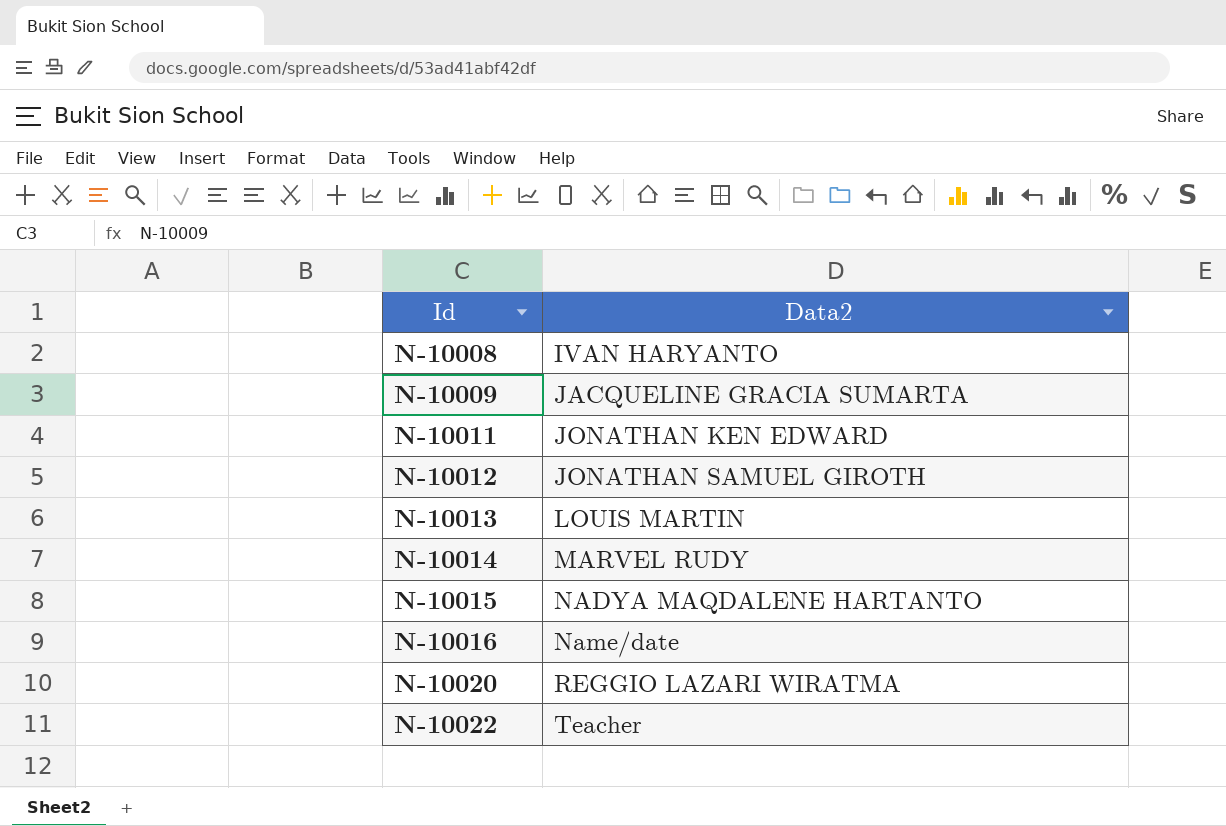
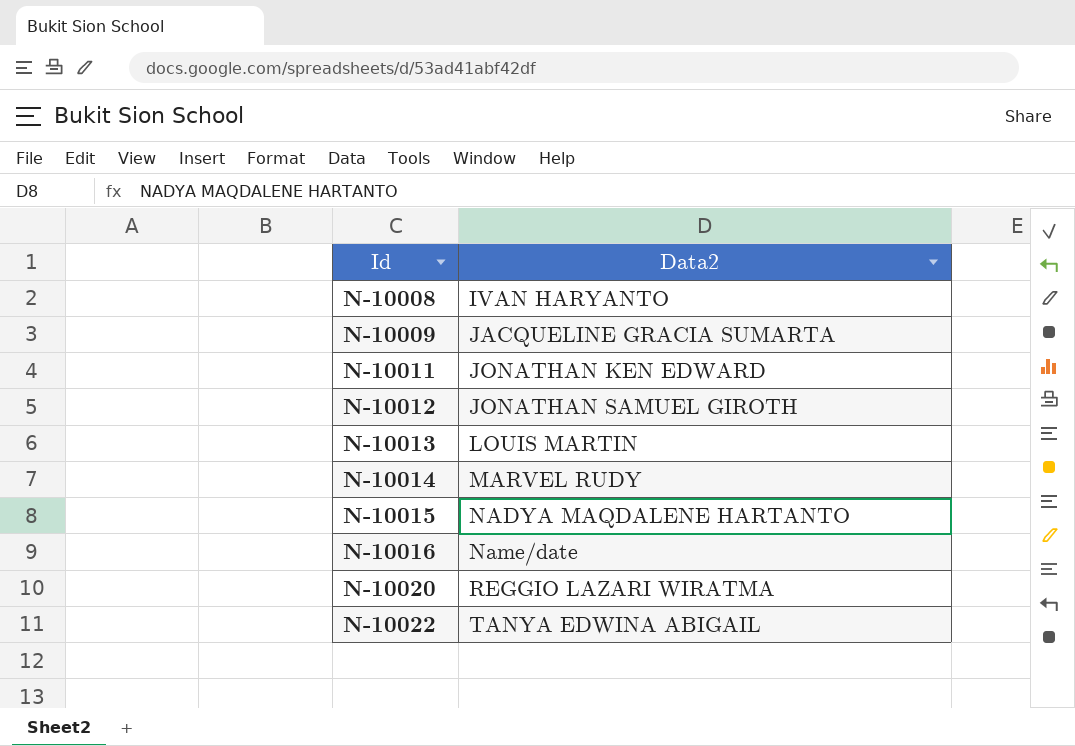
N-10022 | Data2: Teacher -> TANYA EDWINA ABIGAIL

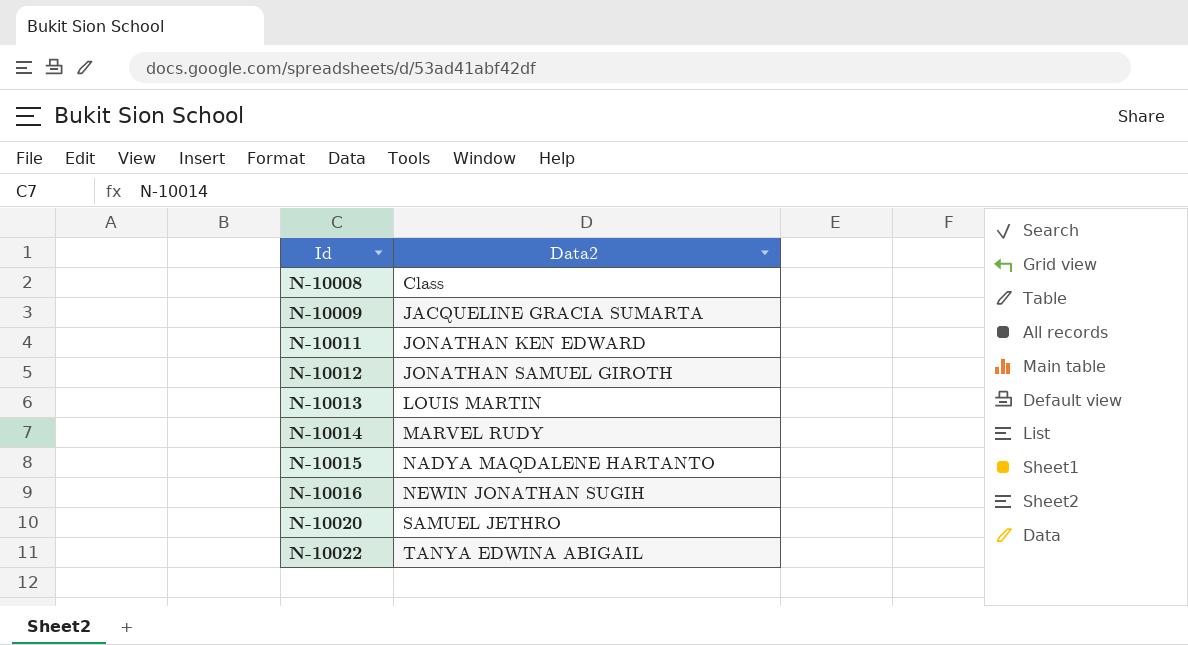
N-10008 | Data2: IVAN HARYANTO -> Class
N-10016 | Data2: Name/date -> NEWIN JONATHAN SUGIH
N-10020 | Data2: REGGIO LAZARI WIRATMA -> SAMUEL JETHRO

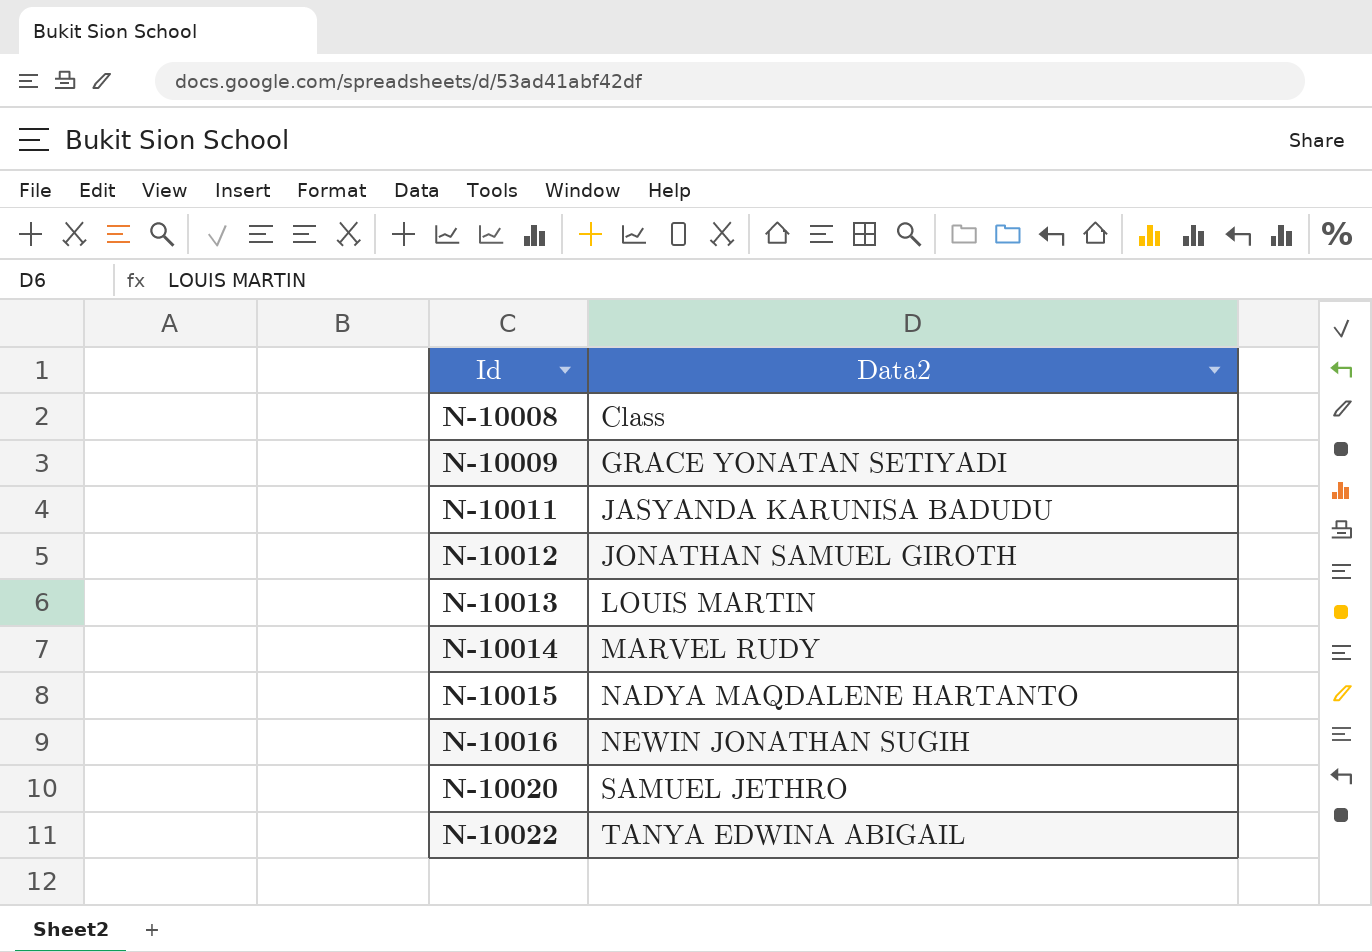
N-10009 | Data2: JACQUELINE GRACIA SUMARTA -> GRACE YONATAN SETIYADI
N-10011 | Data2: JONATHAN KEN EDWARD -> JASYANDA KARUNISA BADUDU

